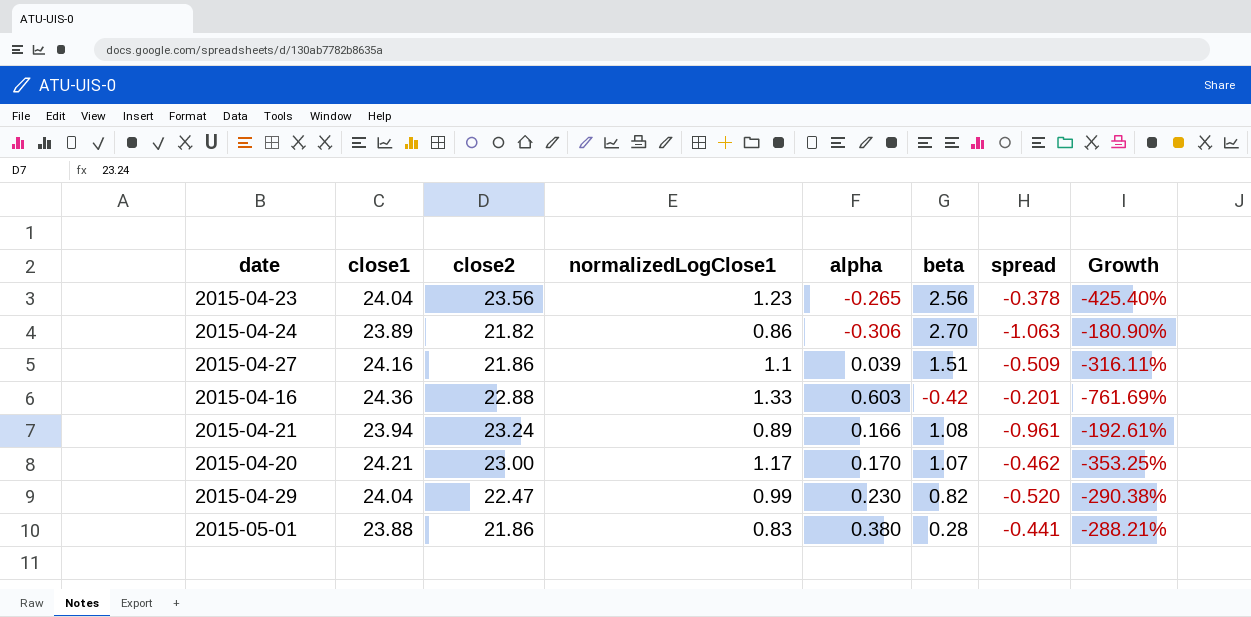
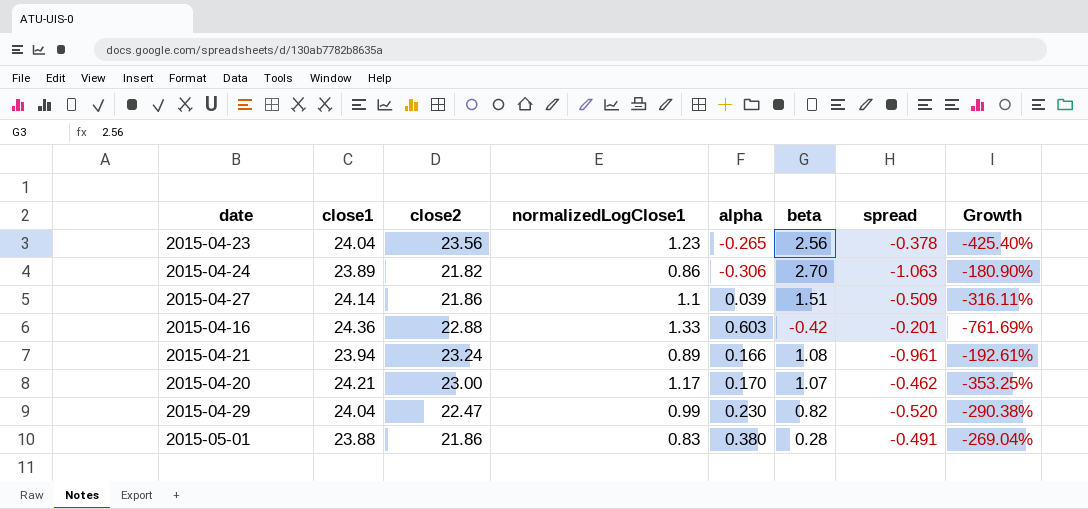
2015-04-27 | close1: 24.16 -> 24.14
2015-05-01 | spread: -0.441 -> -0.491
2015-05-01 | Growth: -288.21% -> -269.04%

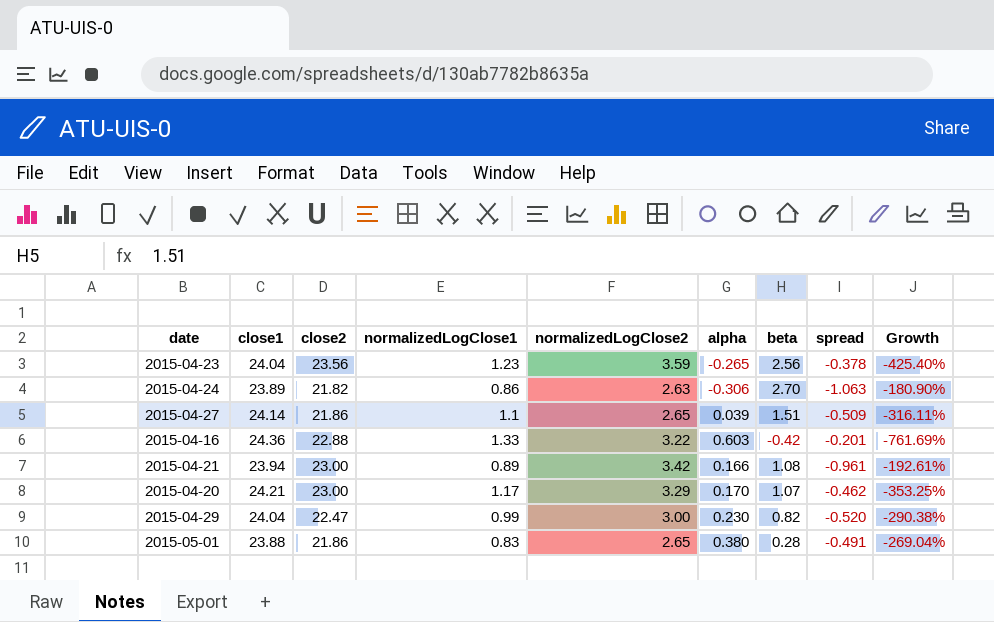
column normalizedLogClose2 | position: none -> 5
2015-04-21 | close2: 23.24 -> 23.00

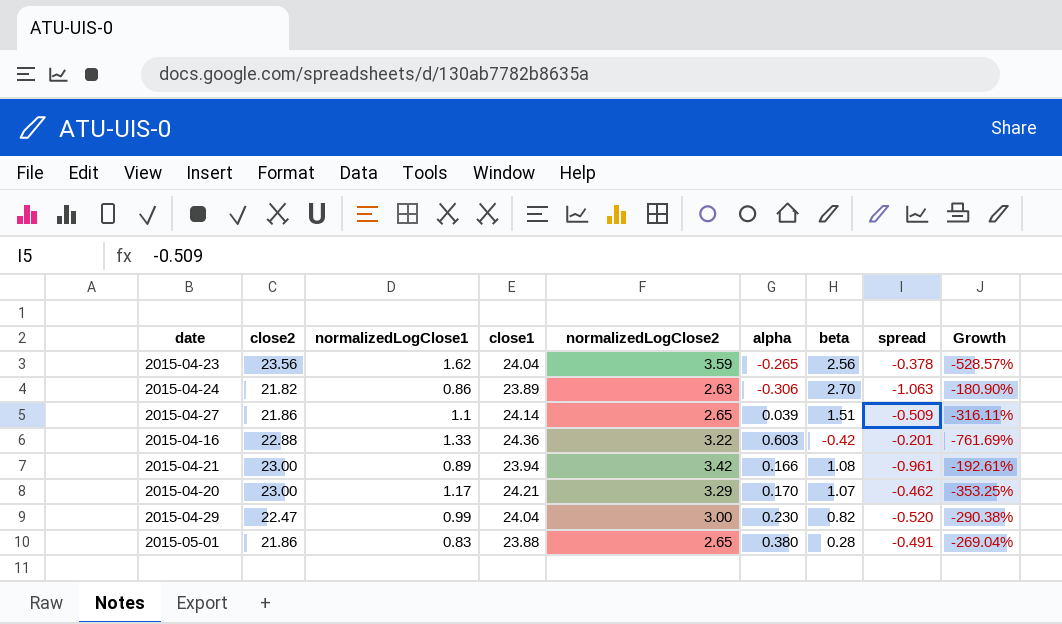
column close1 | position: 2 -> 4
2015-04-23 | normalizedLogClose1: 1.23 -> 1.62
2015-04-23 | Growth: -425.40% -> -528.57%

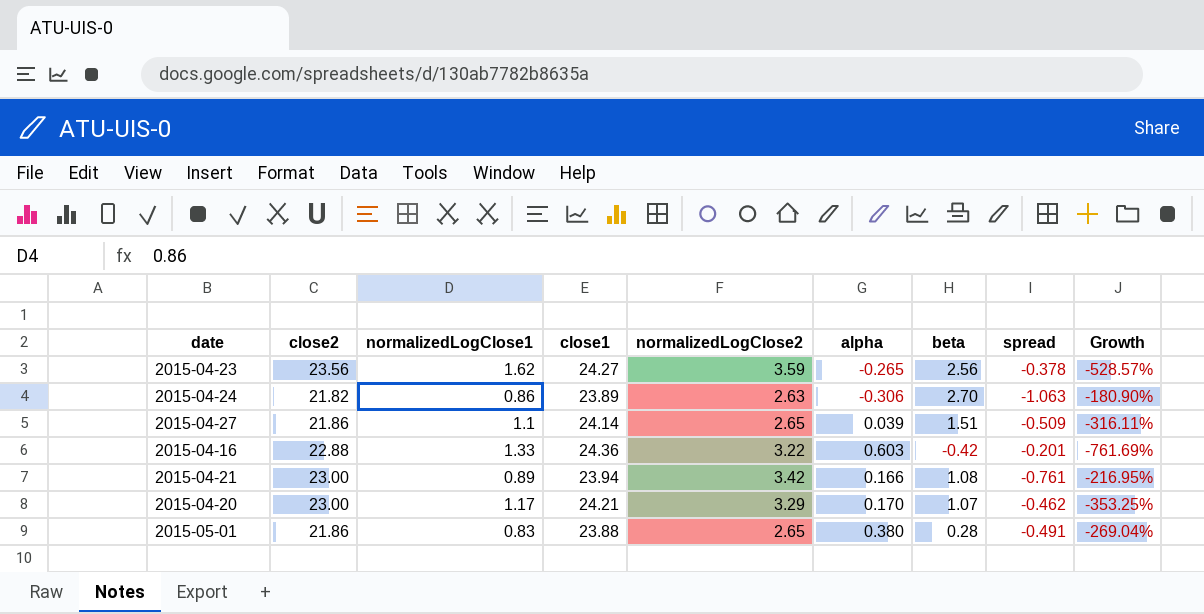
row 2015-04-29: 22.47 | 0.99 | 24.04 | 3.00 | 0.230 | 0.82 | -0.520 | -290.38% -> none
2015-04-23 | close1: 24.04 -> 24.27
2015-04-21 | spread: -0.961 -> -0.761
2015-04-21 | Growth: -192.61% -> -216.95%

